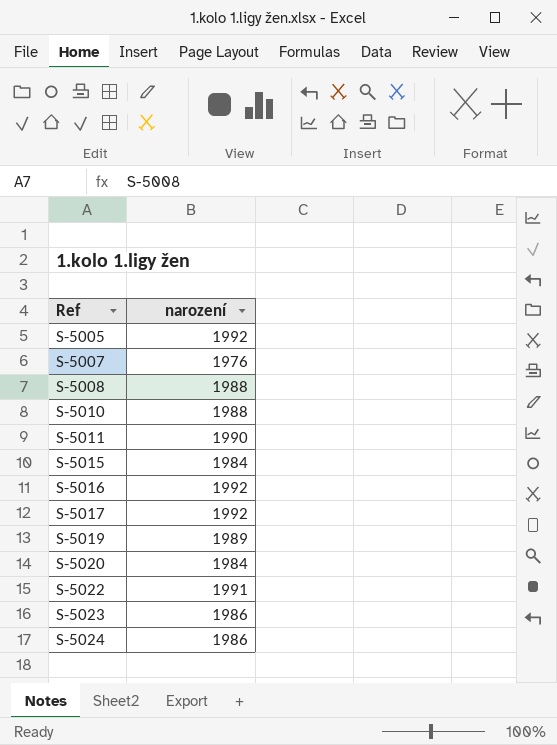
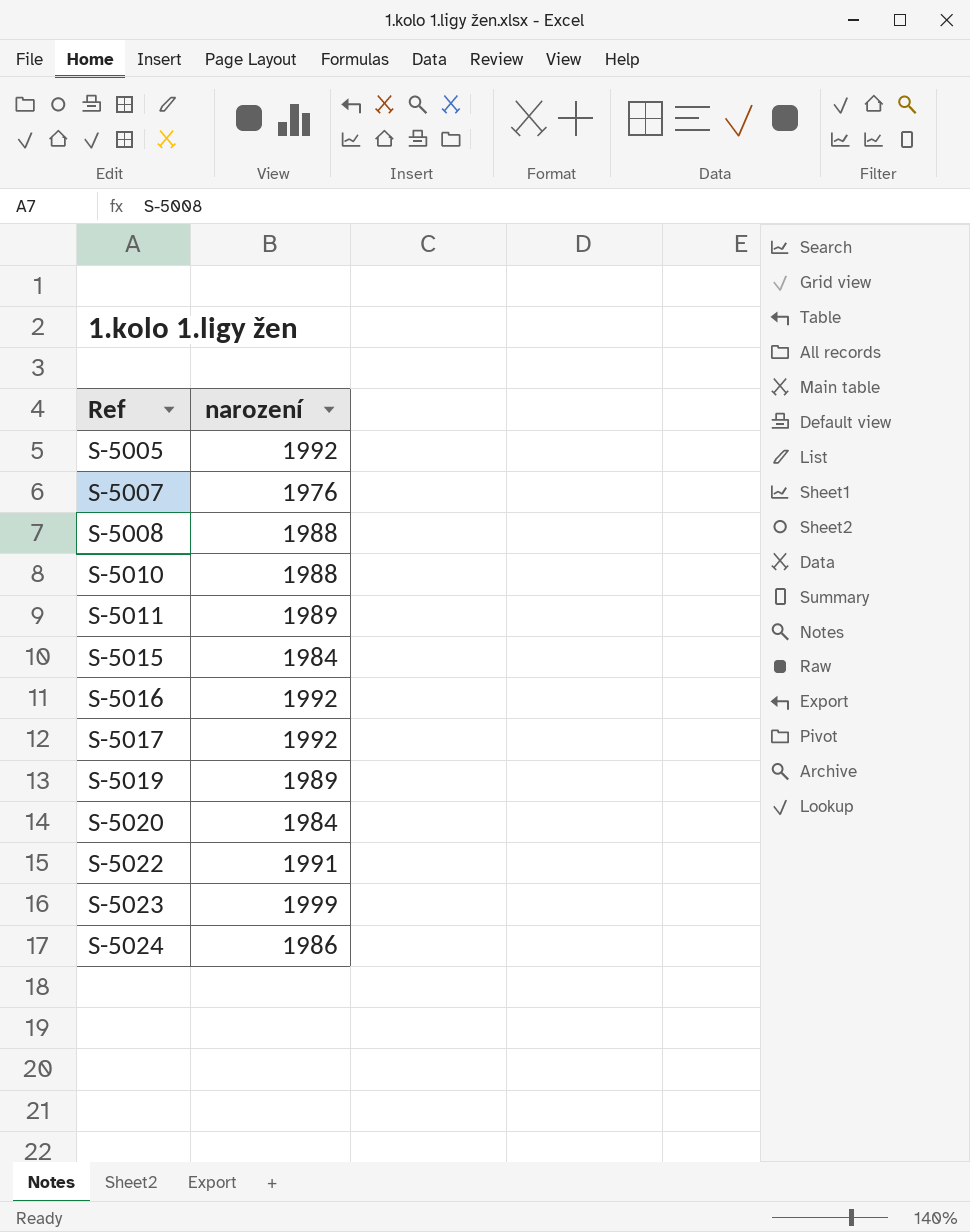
S-5011 | narození: 1990 -> 1989
S-5023 | narození: 1986 -> 1999

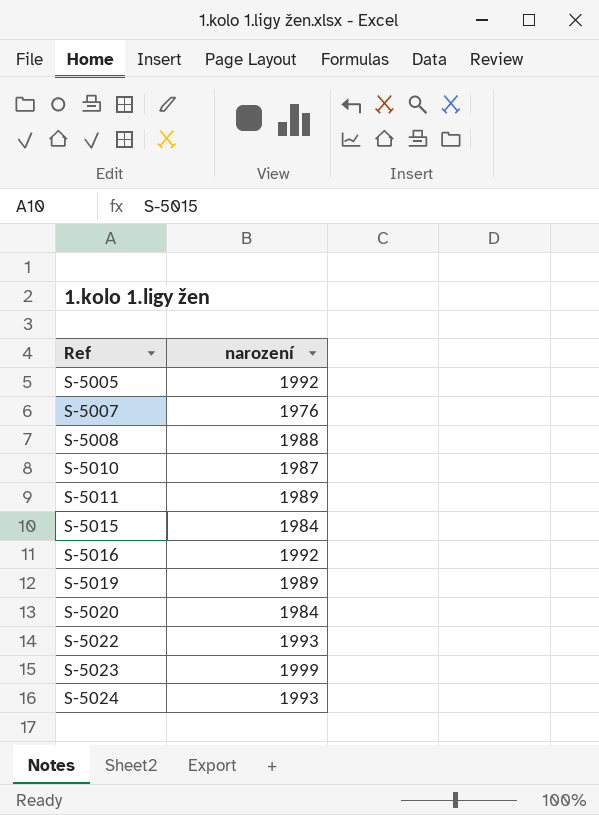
row S-5017: 1992 -> none
S-5010 | narození: 1988 -> 1987
S-5022 | narození: 1991 -> 1993
S-5024 | narození: 1986 -> 1993

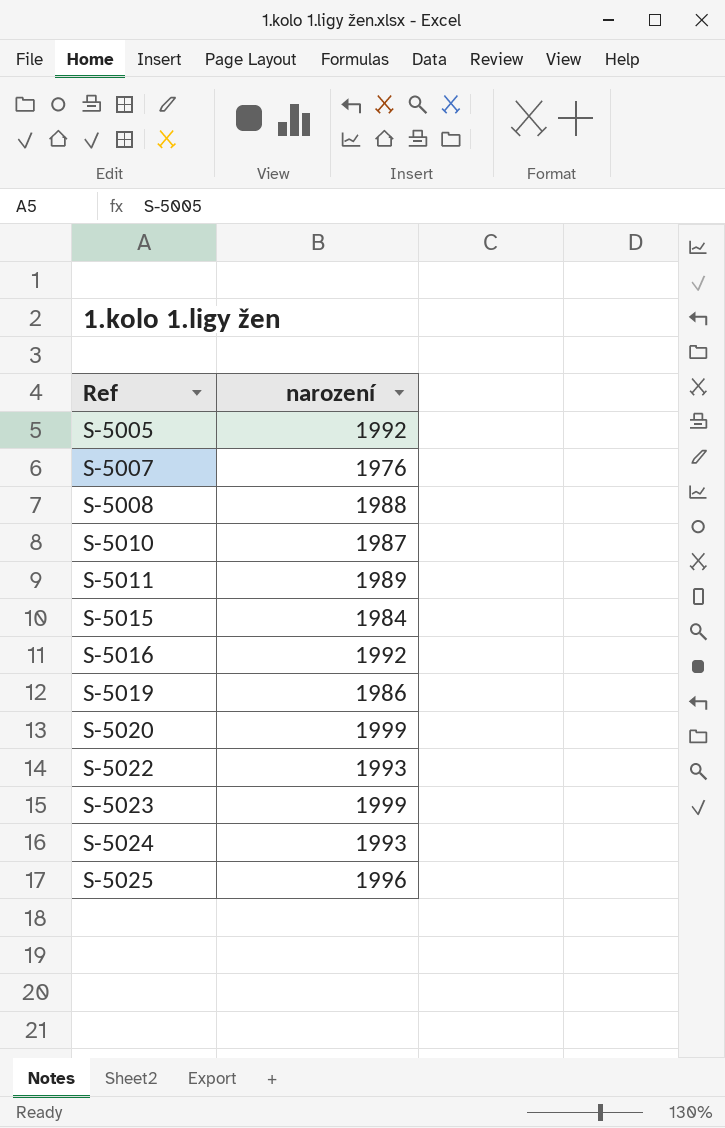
S-5019 | narození: 1989 -> 1986
S-5020 | narození: 1984 -> 1999
row S-5025: none -> 1996

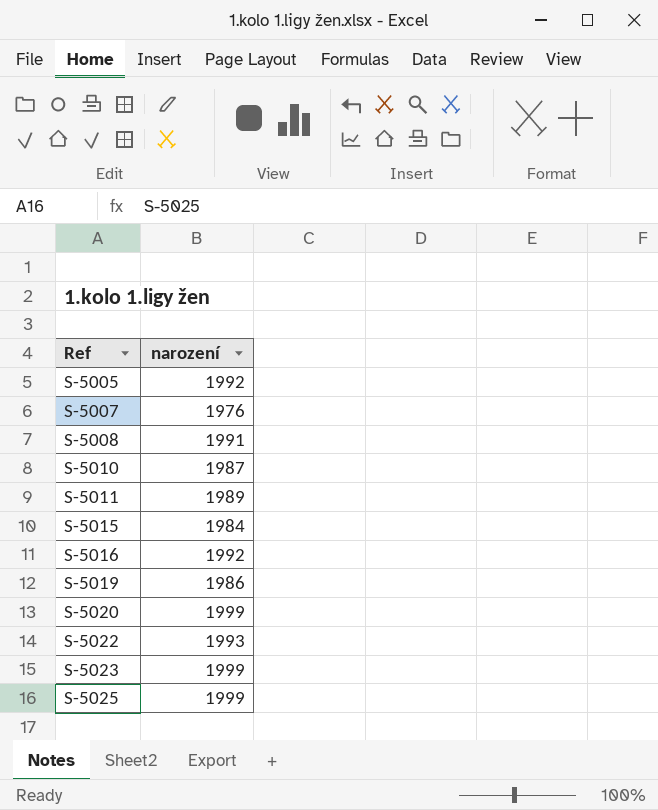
row S-5024: 1993 -> none
S-5008 | narození: 1988 -> 1991
S-5025 | narození: 1996 -> 1999

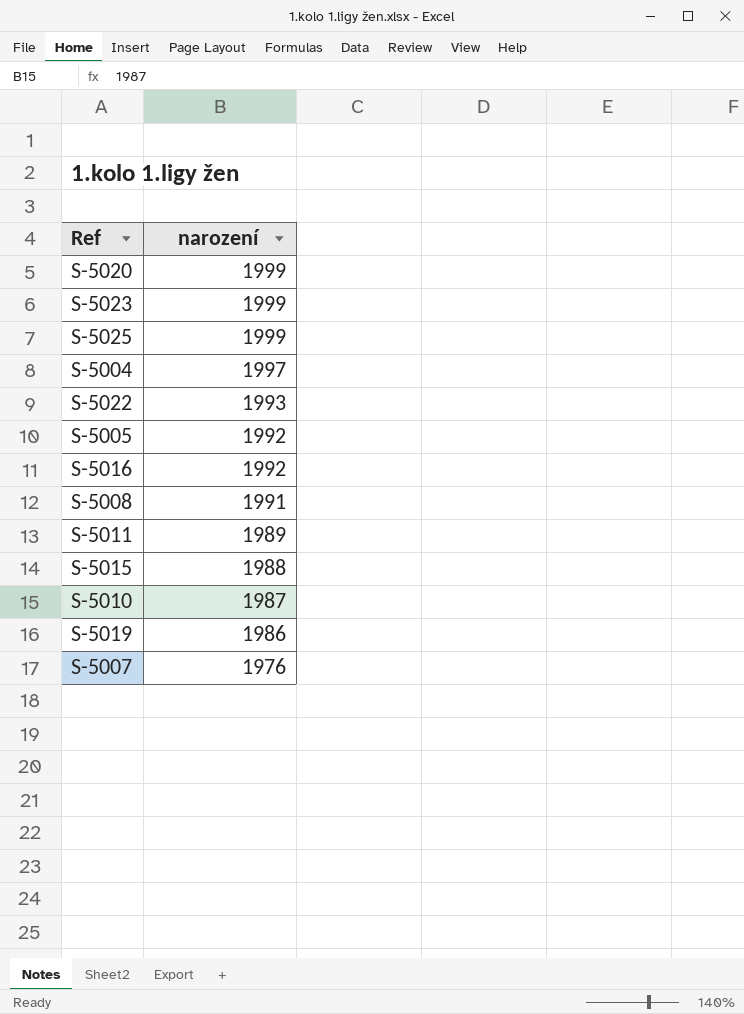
row order: Ref ascending -> narození descending
row S-5004: none -> 1997
S-5015 | narození: 1984 -> 1988

